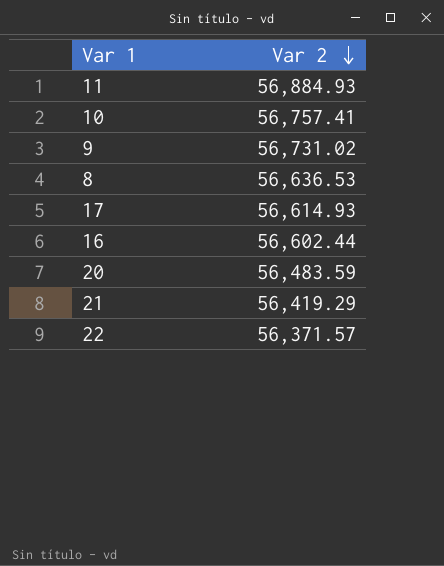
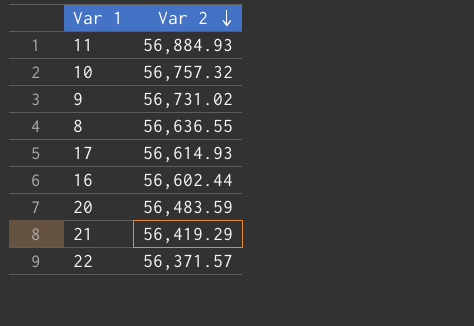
10 | Var 2: 56,757.41 -> 56,757.32
8 | Var 2: 56,636.53 -> 56,636.55

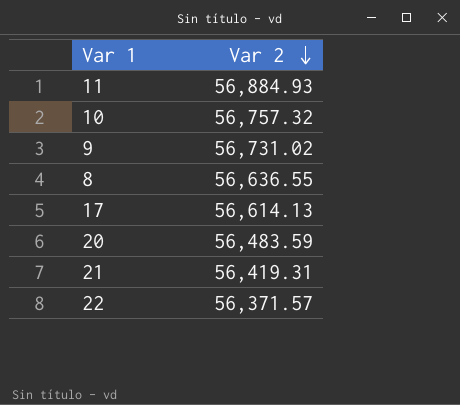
row 16: 56,602.44 -> none
17 | Var 2: 56,614.93 -> 56,614.13
21 | Var 2: 56,419.29 -> 56,419.31

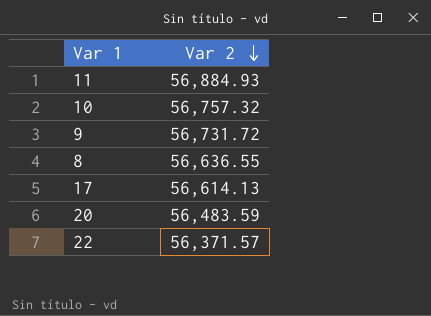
row 21: 56,419.31 -> none
9 | Var 2: 56,731.02 -> 56,731.72

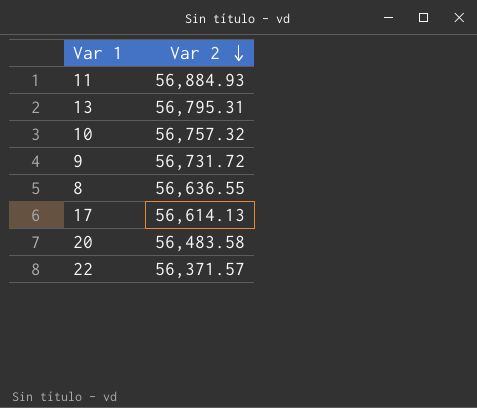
row 13: none -> 56,795.31
20 | Var 2: 56,483.59 -> 56,483.58

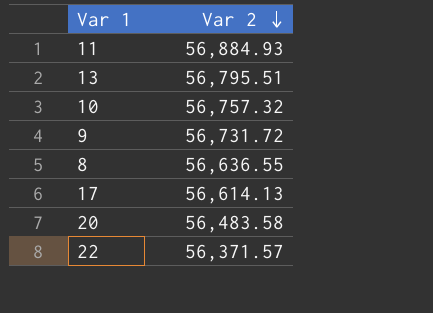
13 | Var 2: 56,795.31 -> 56,795.51

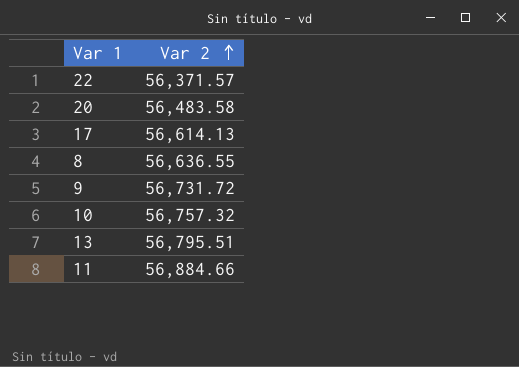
row order: Var 2 descending -> Var 2 ascending
11 | Var 2: 56,884.93 -> 56,884.66

